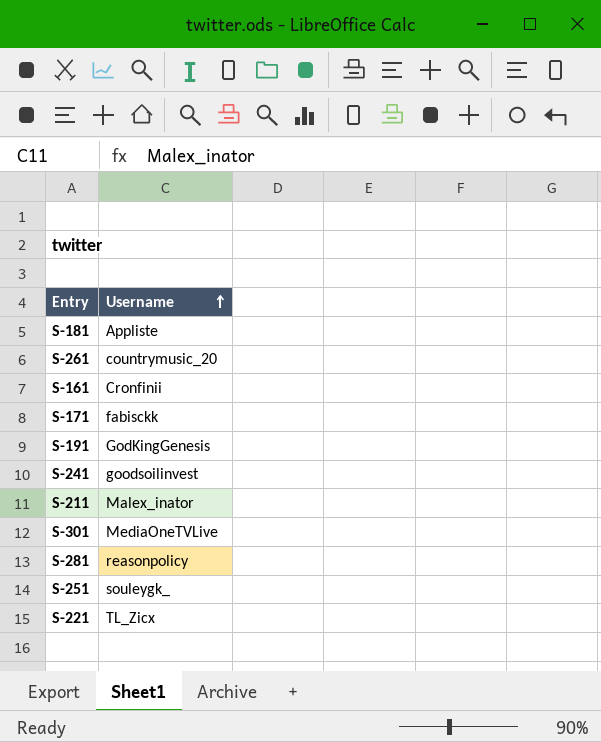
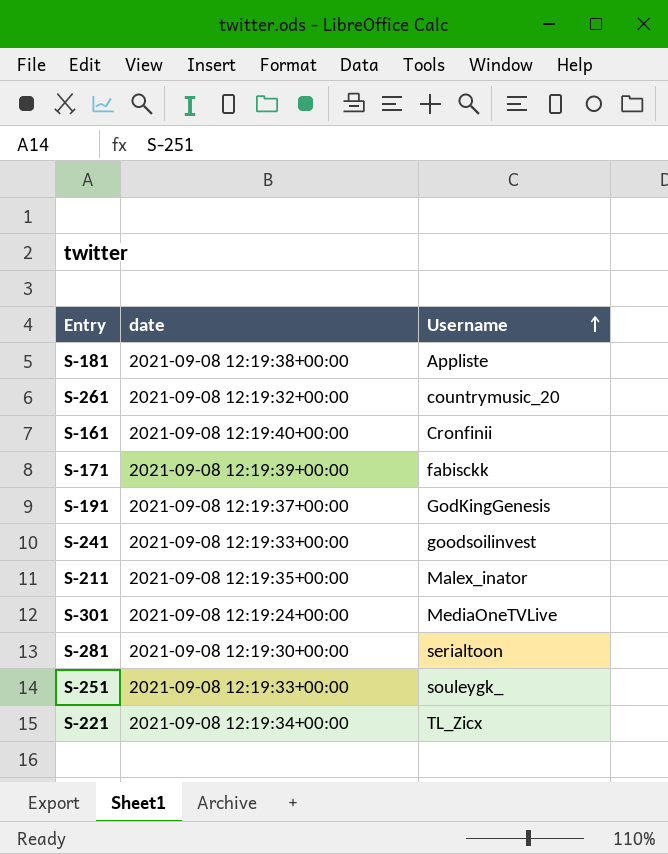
column date | position: none -> 2
S-281 | Username: reasonpolicy -> serialtoon

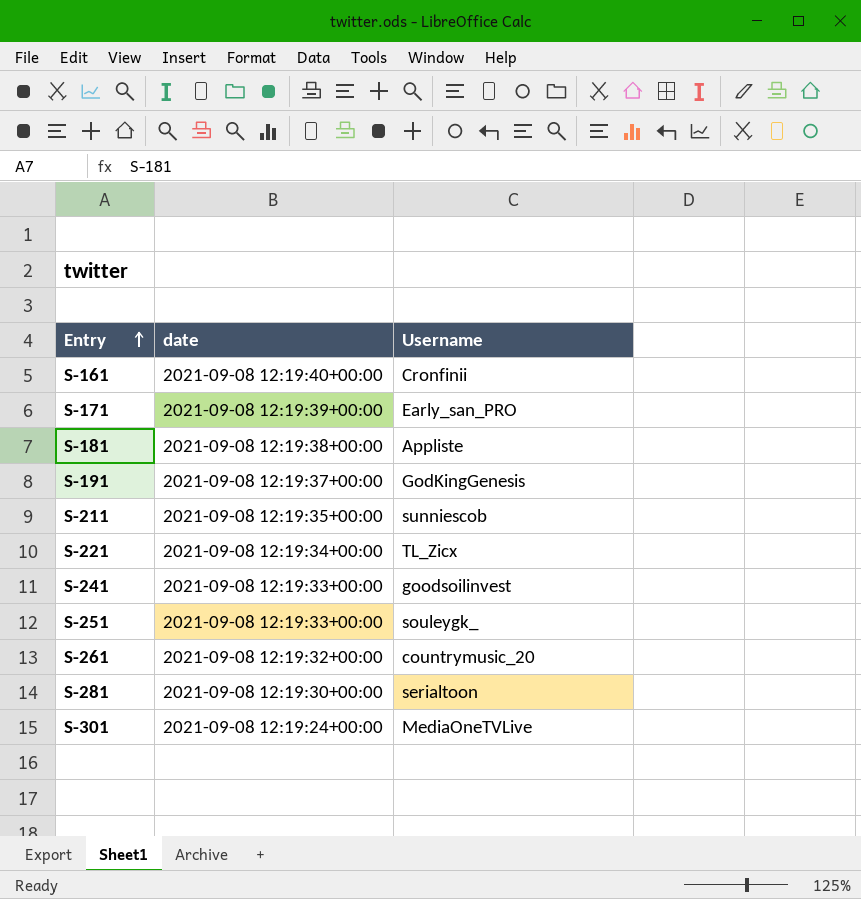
row order: Username ascending -> Entry ascending
S-171 | Username: fabisckk -> Early_san_PRO
S-211 | Username: Malex_inator -> sunniescob

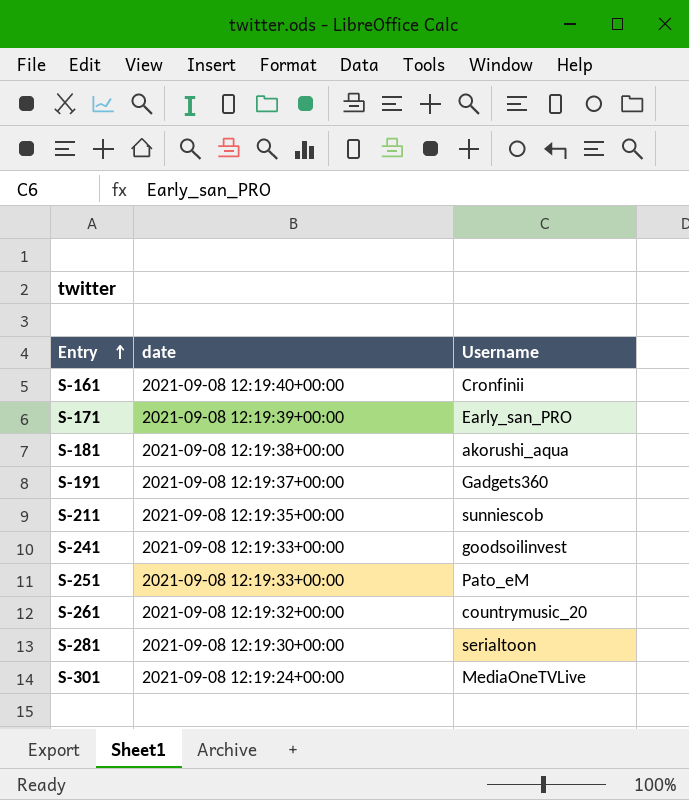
row S-221: 2021-09-08 12:19:34+00:00 | TL_Zicx -> none
S-181 | Username: Appliste -> akorushi_aqua
S-191 | Username: GodKingGenesis -> Gadgets360
S-251 | Username: souleygk_ -> Pato_eM

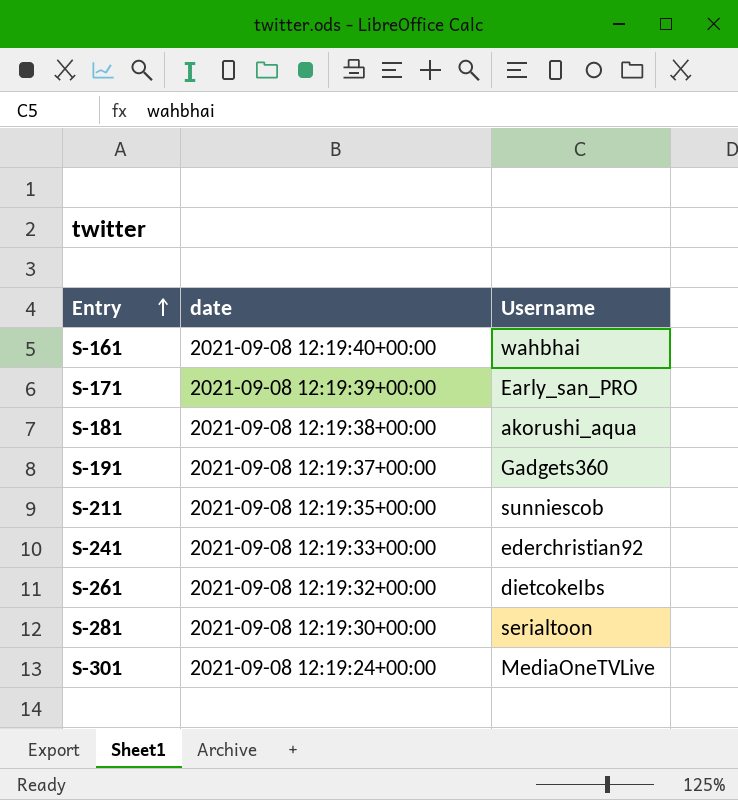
row S-251: 2021-09-08 12:19:33+00:00 | Pato_eM -> none
S-161 | Username: Cronfinii -> wahbhai
S-241 | Username: goodsoilinvest -> ederchristian92
S-261 | Username: countrymusic_20 -> dietcokeIbs

